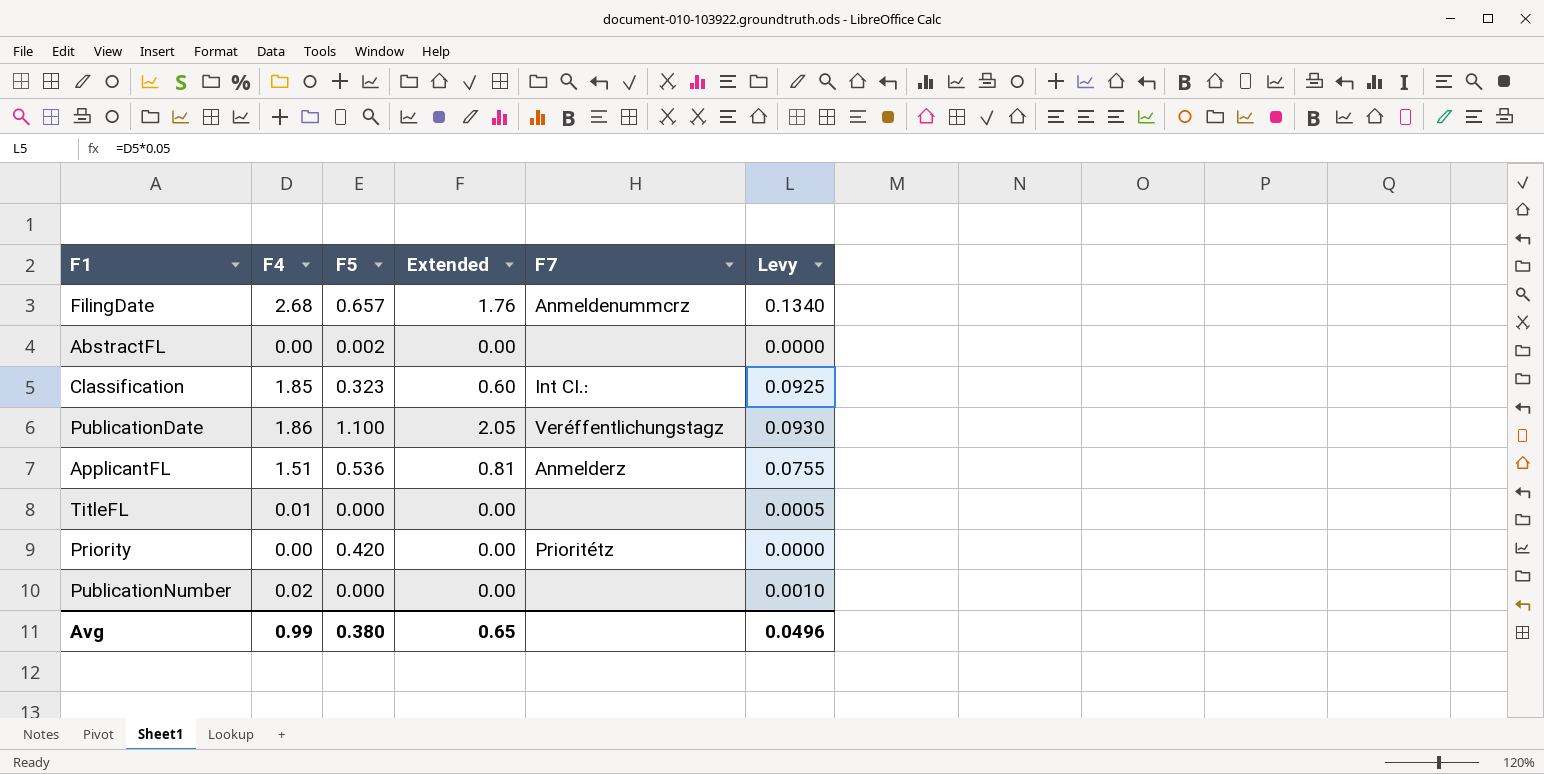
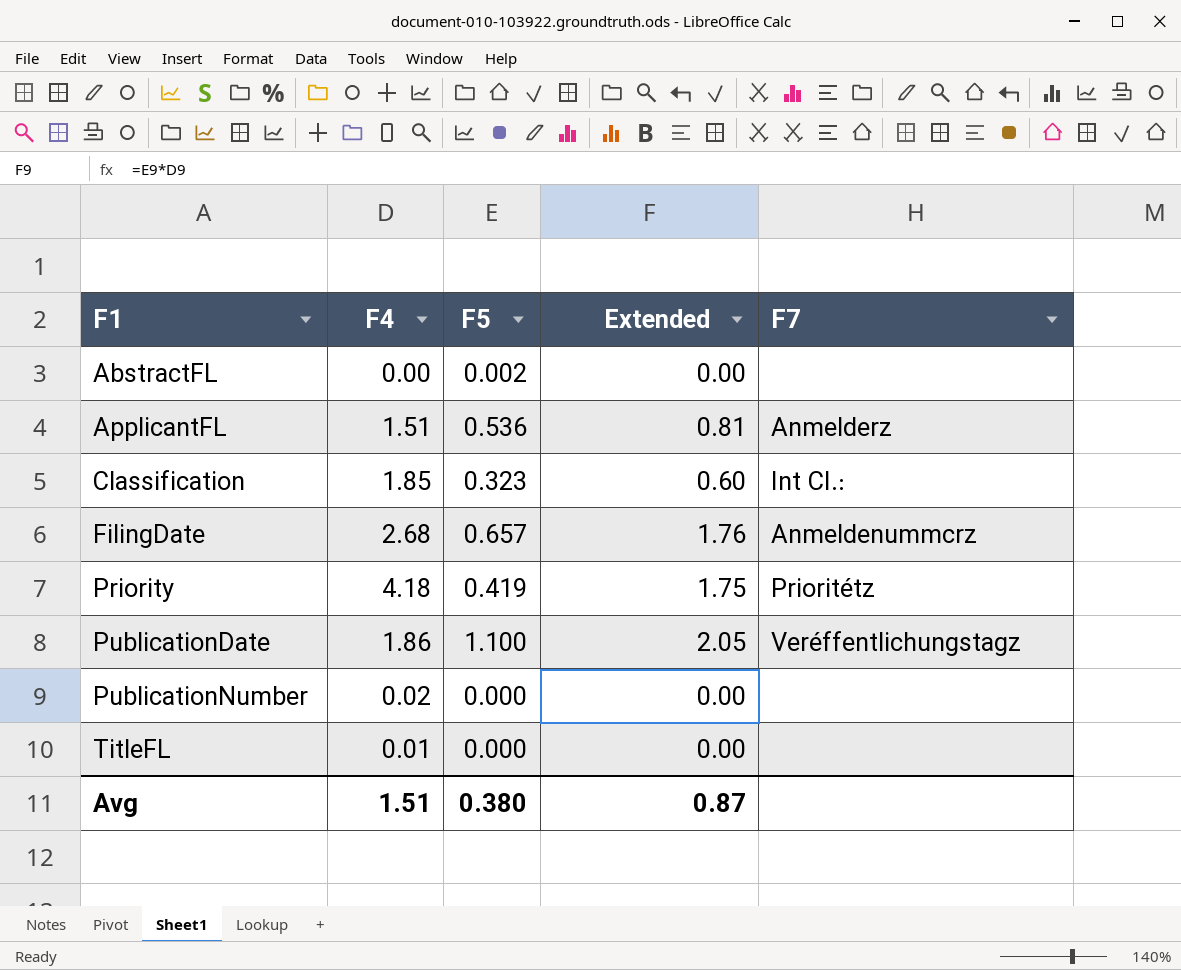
row order: none -> F1 ascending
column Levy | formula: [F4] * 0.05 -> none
Priority | F4: 0.00 -> 4.18
Priority | F5: 0.420 -> 0.419
Priority | Extended: 0.00 -> 1.75
Avg | F4: 0.99 -> 1.51
Avg | Extended: 0.65 -> 0.87

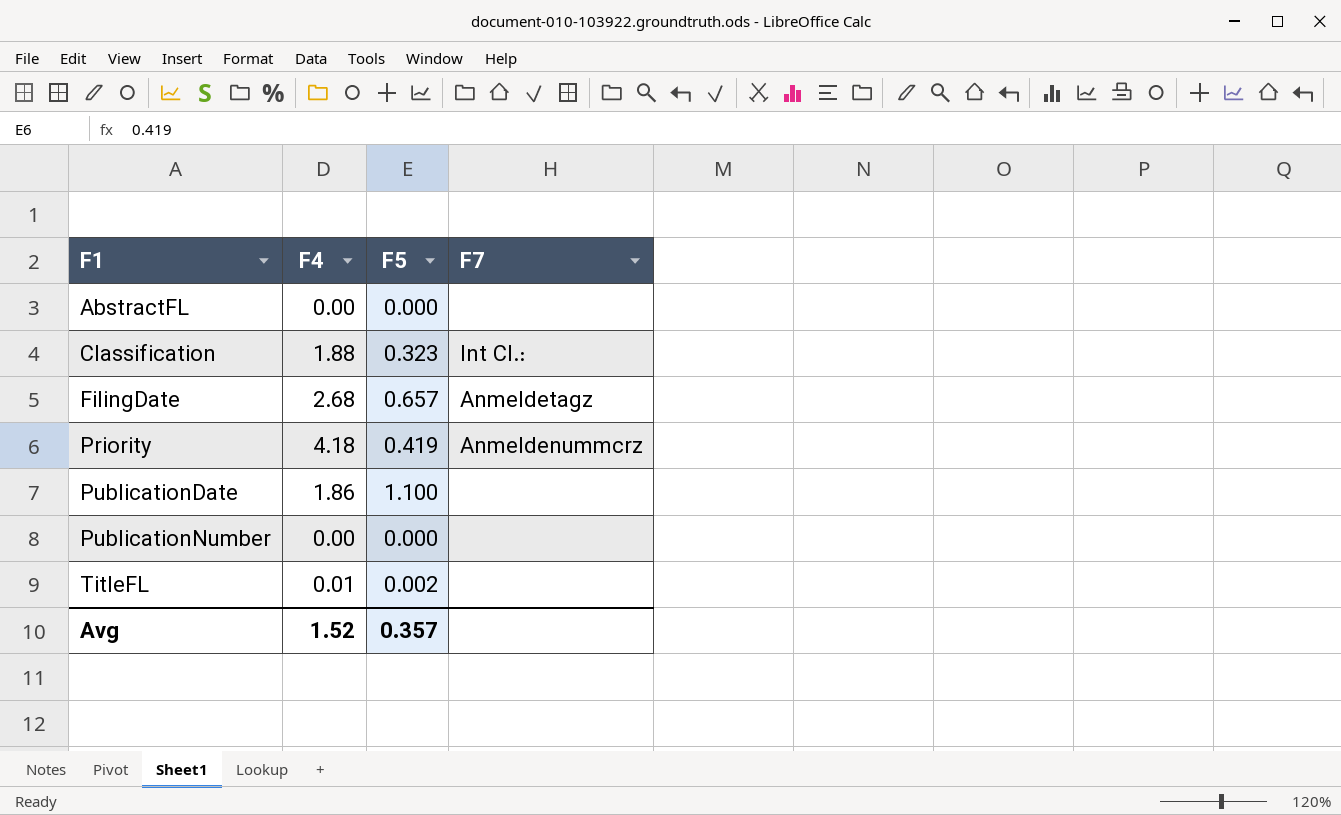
column Extended | formula: [F4] * [F5] -> none
row ApplicantFL: 1.51 | 0.536 | 0.81 | Anmelderz -> none
AbstractFL | F5: 0.002 -> 0.000
Classification | F4: 1.85 -> 1.88
FilingDate | F7: Anmeldenummcrz -> Anmeldetagz
Priority | F7: Prioritétz -> Anmeldenummcrz
PublicationDate | F7: Veréffentlichungstagz -> none
PublicationNumber | F4: 0.02 -> 0.00
TitleFL | F5: 0.000 -> 0.002
Avg | F4: 1.51 -> 1.52
Avg | F5: 0.380 -> 0.357

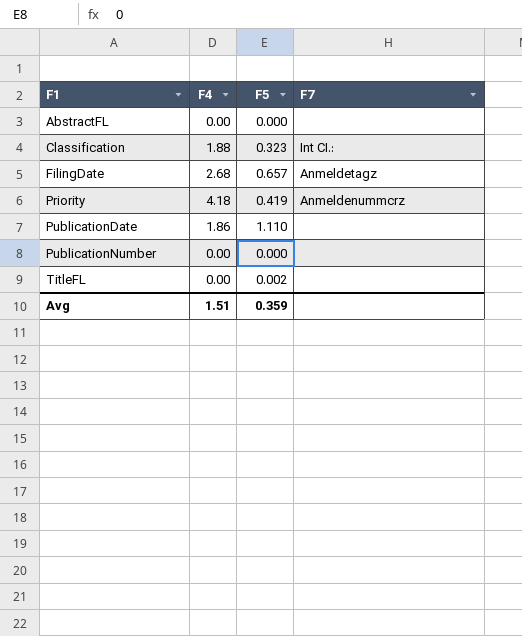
PublicationDate | F5: 1.100 -> 1.110
TitleFL | F4: 0.01 -> 0.00
Avg | F4: 1.52 -> 1.51
Avg | F5: 0.357 -> 0.359

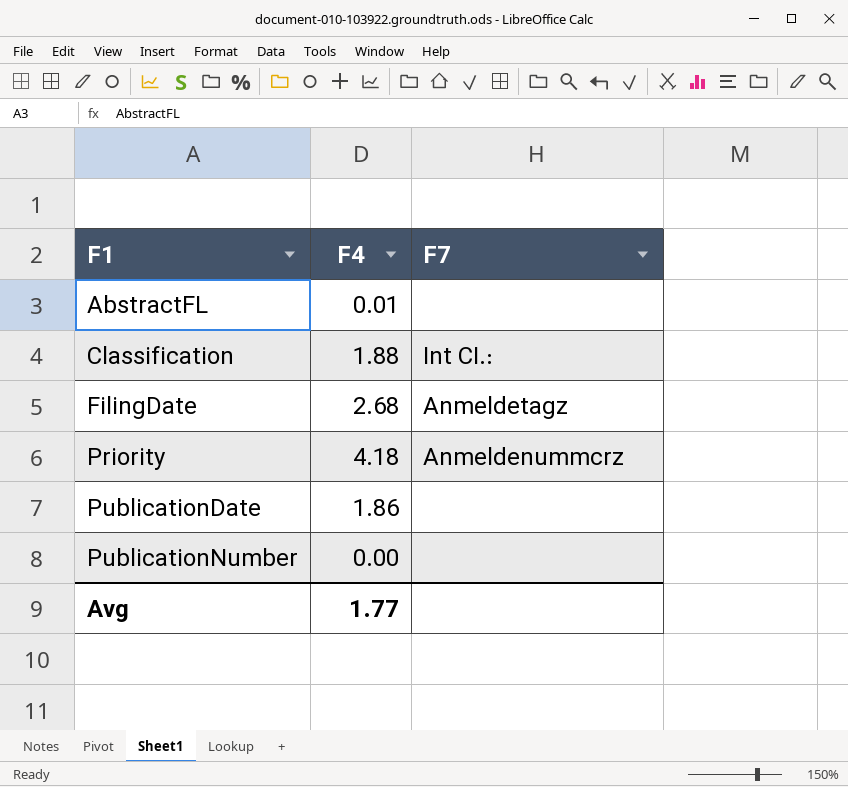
column F5 | position: 3 -> none
row TitleFL: 0.00 | 0.002 | none -> none
AbstractFL | F4: 0.00 -> 0.01
Avg | F4: 1.51 -> 1.77

